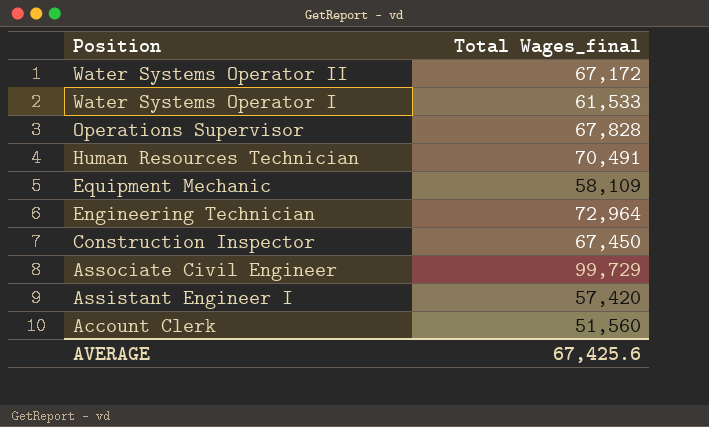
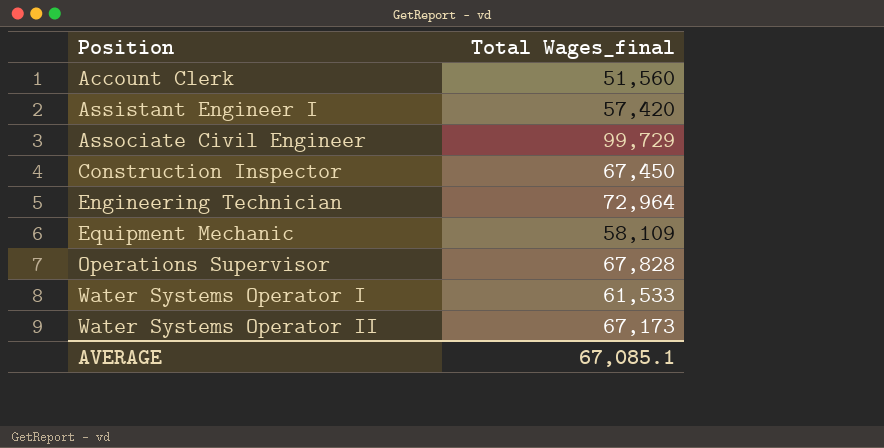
row order: Position descending -> Position ascending
row Human Resources Technician: 70,491 -> none
Water Systems Operator II | Total Wages_final: 67,172 -> 67,173
AVERAGE | Total Wages_final: 67,425.6 -> 67,085.1

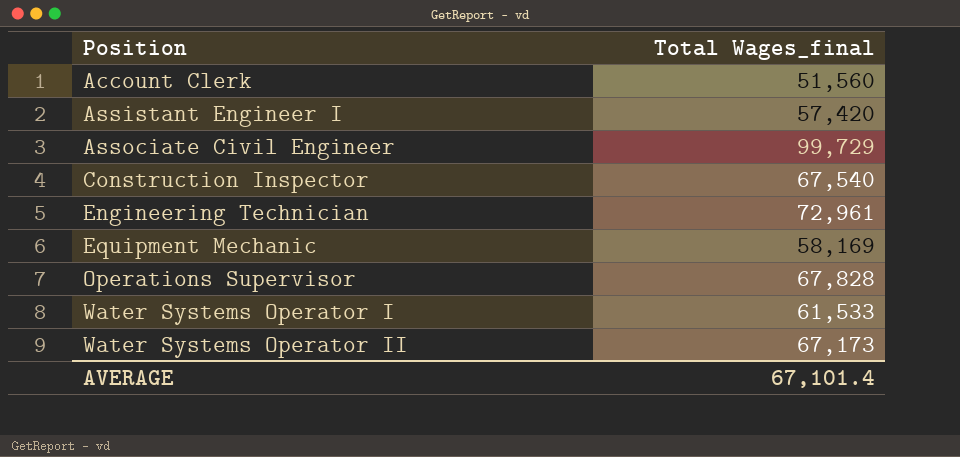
Construction Inspector | Total Wages_final: 67,450 -> 67,540
Engineering Technician | Total Wages_final: 72,964 -> 72,961
Equipment Mechanic | Total Wages_final: 58,109 -> 58,169
AVERAGE | Total Wages_final: 67,085.1 -> 67,101.4

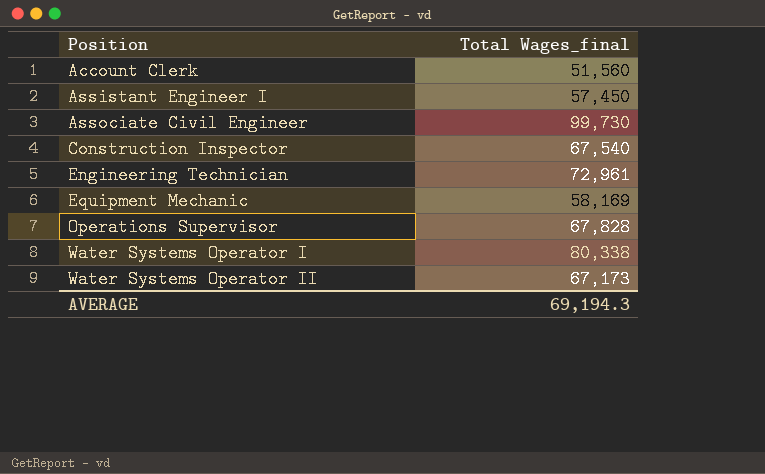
Assistant Engineer I | Total Wages_final: 57,420 -> 57,450
Associate Civil Engineer | Total Wages_final: 99,729 -> 99,730
Water Systems Operator I | Total Wages_final: 61,533 -> 80,338
AVERAGE | Total Wages_final: 67,101.4 -> 69,194.3

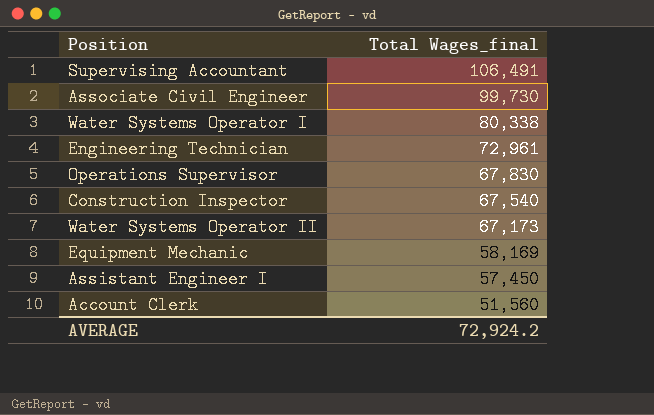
row order: Position ascending -> Total Wages_final descending
row Supervising Accountant: none -> 106,491
Operations Supervisor | Total Wages_final: 67,828 -> 67,830
AVERAGE | Total Wages_final: 69,194.3 -> 72,924.2

